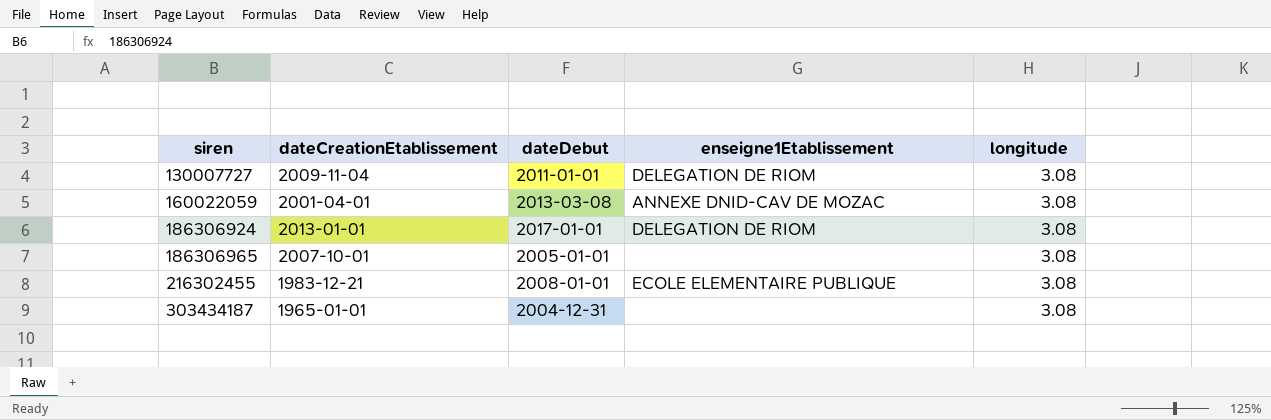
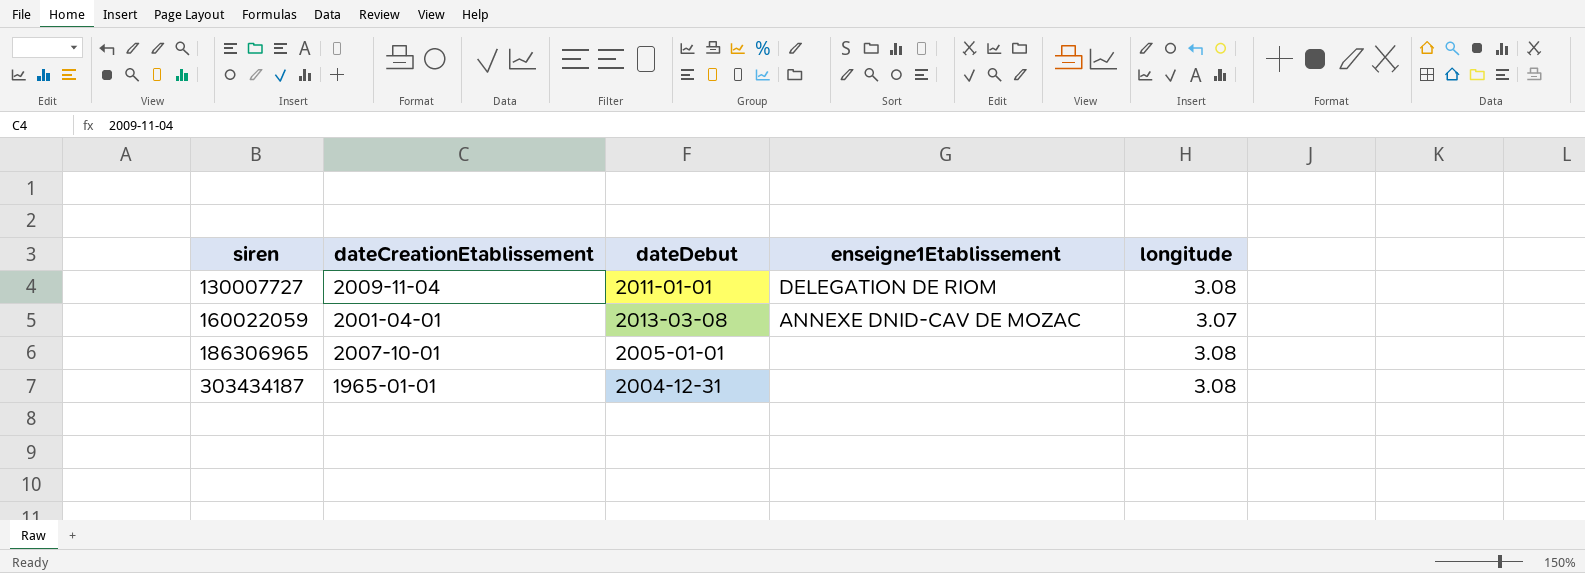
row 186306924: 2013-01-01 | 2017-01-01 | DELEGATION DE RIOM | 3.08 -> none
row 216302455: 1983-12-21 | 2008-01-01 | ECOLE ELEMENTAIRE PUBLIQUE | 3.08 -> none
160022059 | longitude: 3.08 -> 3.07

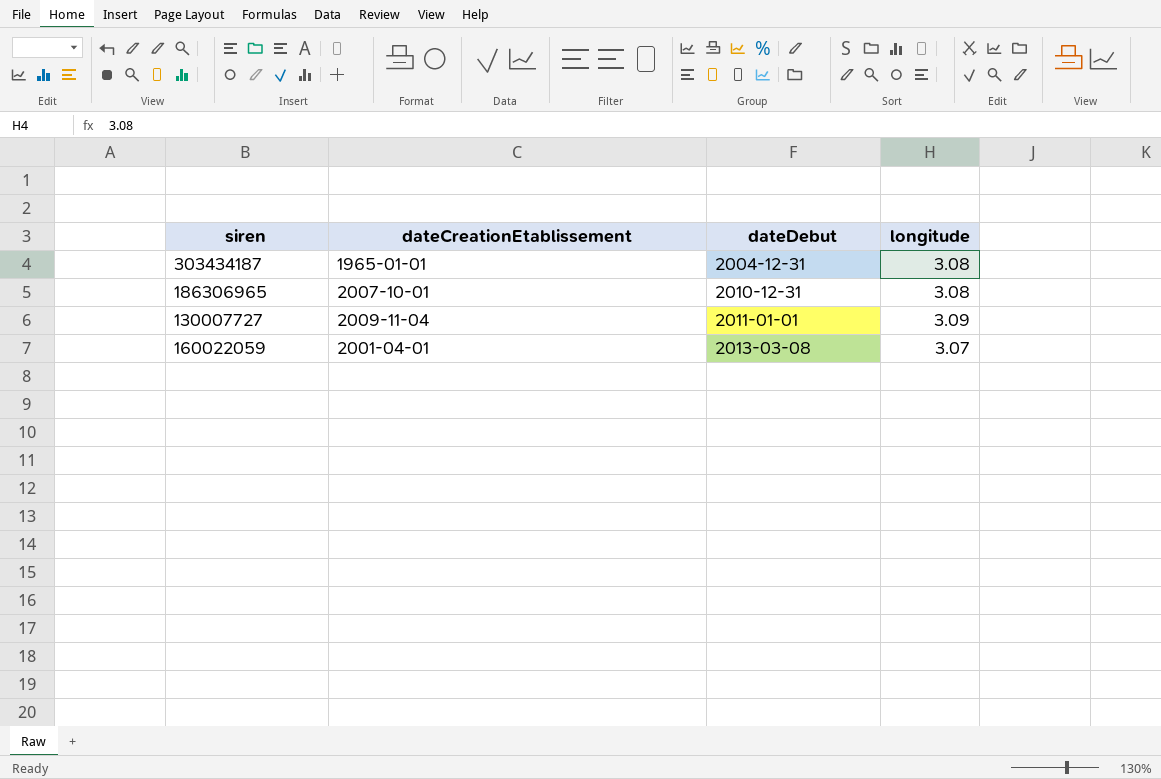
row order: siren ascending -> dateDebut ascending
column enseigne1Etablissement | position: 4 -> none
186306965 | dateDebut: 2005-01-01 -> 2010-12-31
130007727 | longitude: 3.08 -> 3.09

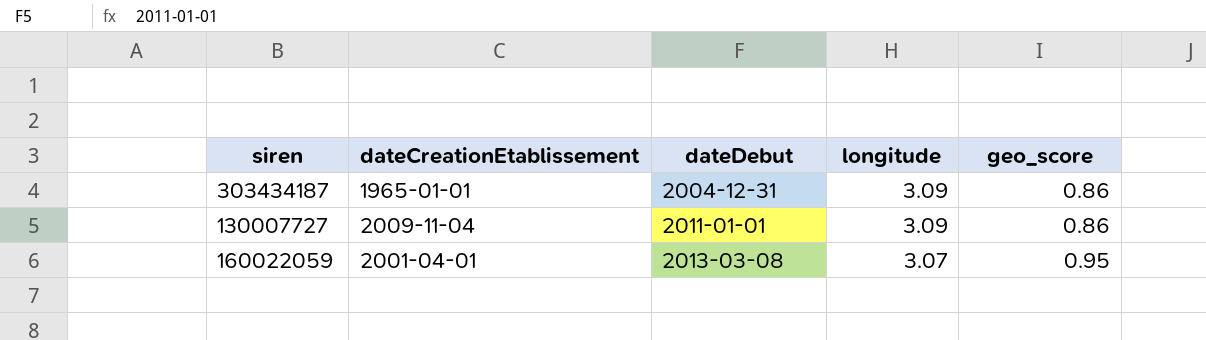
column geo_score | position: none -> 5
row 186306965: 2007-10-01 | 2010-12-31 | 3.08 -> none
303434187 | longitude: 3.08 -> 3.09

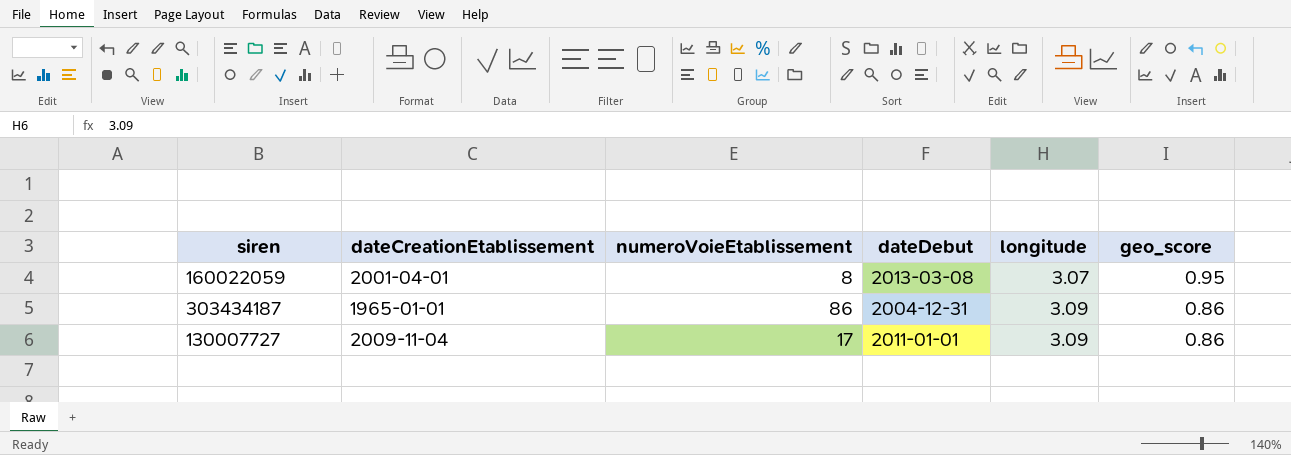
row order: dateDebut ascending -> longitude ascending
column numeroVoieEtablissement | position: none -> 3

